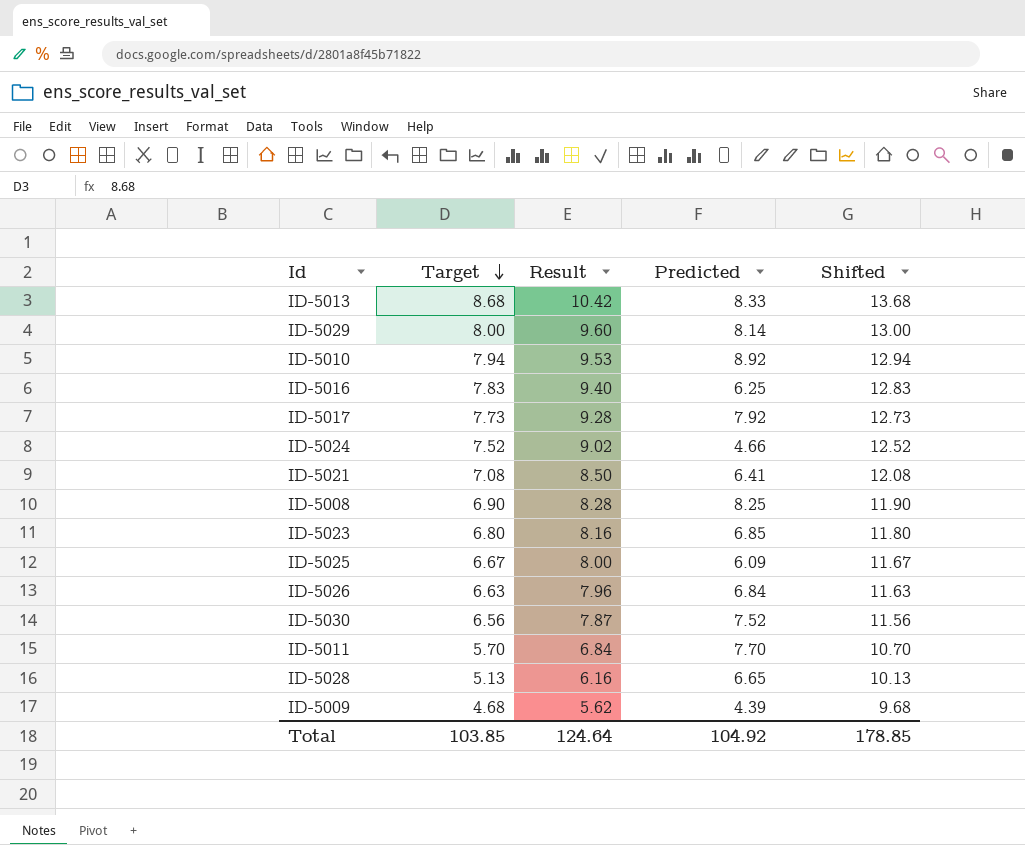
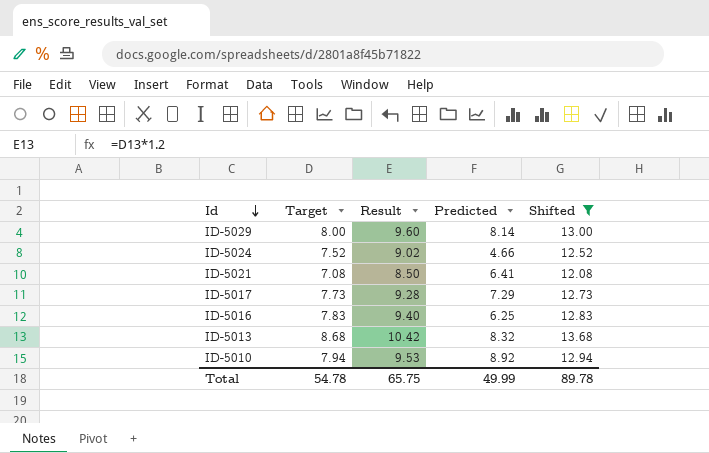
filter: none -> Shifted >= 12.08
row order: Target descending -> Id descending
ID-5017 | Predicted: 7.92 -> 7.29
ID-5013 | Predicted: 8.33 -> 8.32
Total | Target: 103.85 -> 54.78
Total | Result: 124.64 -> 65.75
Total | Predicted: 104.92 -> 49.99
Total | Shifted: 178.85 -> 89.78

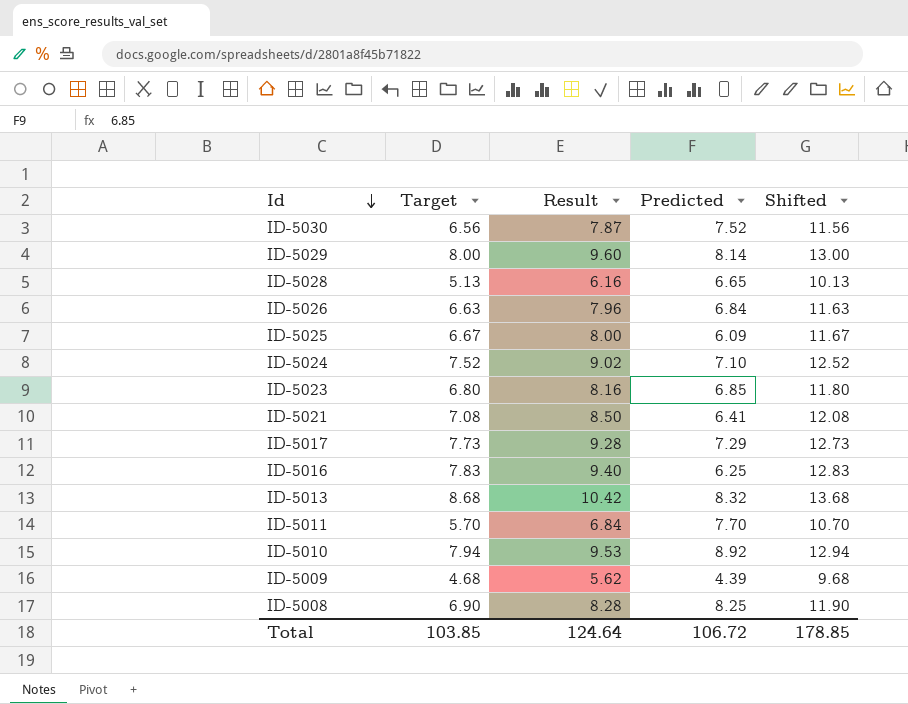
filter: Shifted >= 12.08 -> none
ID-5024 | Predicted: 4.66 -> 7.10
Total | Target: 54.78 -> 103.85
Total | Result: 65.75 -> 124.64
Total | Predicted: 49.99 -> 106.72
Total | Shifted: 89.78 -> 178.85

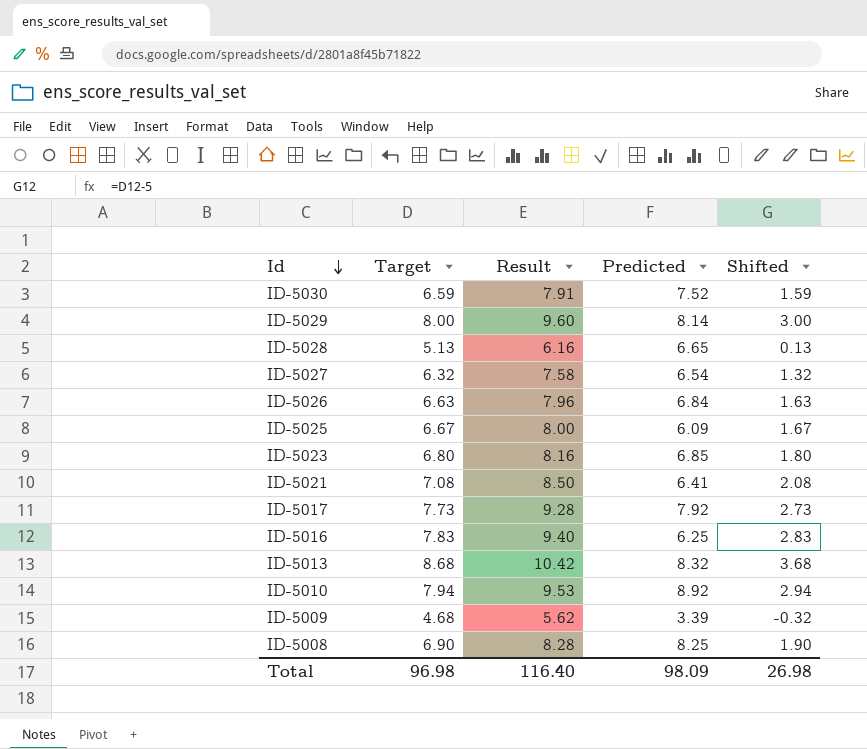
column Shifted | formula: [Target] + 5 -> [Target] - 5
row ID-5024: 7.52 | 9.02 | 7.10 | 12.52 -> none
row ID-5011: 5.70 | 6.84 | 7.70 | 10.70 -> none
ID-5030 | Target: 6.56 -> 6.59
ID-5030 | Result: 7.87 -> 7.91
row ID-5027: none -> 6.32 | 7.58 | 6.54 | 1.32
ID-5017 | Predicted: 7.29 -> 7.92
ID-5009 | Predicted: 4.39 -> 3.39
Total | Target: 103.85 -> 96.98
Total | Result: 124.64 -> 116.40
Total | Predicted: 106.72 -> 98.09
Total | Shifted: 178.85 -> 26.98

